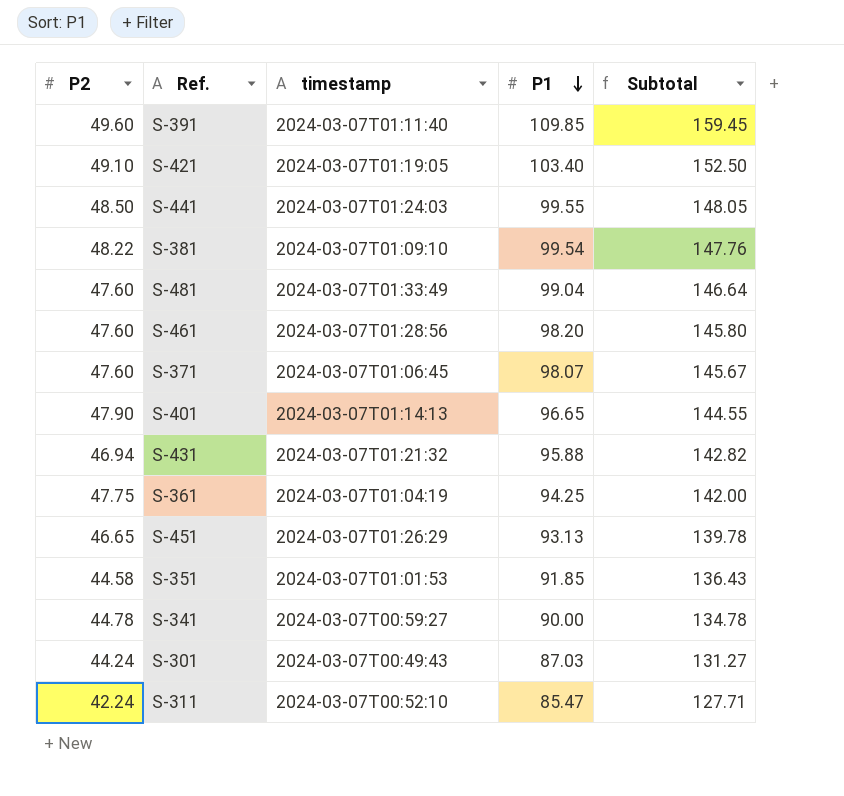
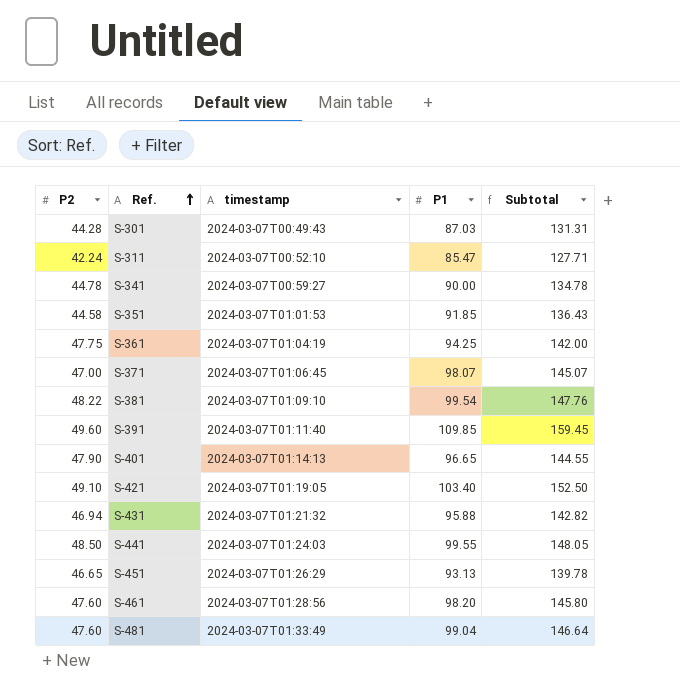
row order: P1 descending -> Ref. ascending
S-301 | P2: 44.24 -> 44.28
S-301 | Subtotal: 131.27 -> 131.31
S-371 | P2: 47.60 -> 47.00
S-371 | Subtotal: 145.67 -> 145.07

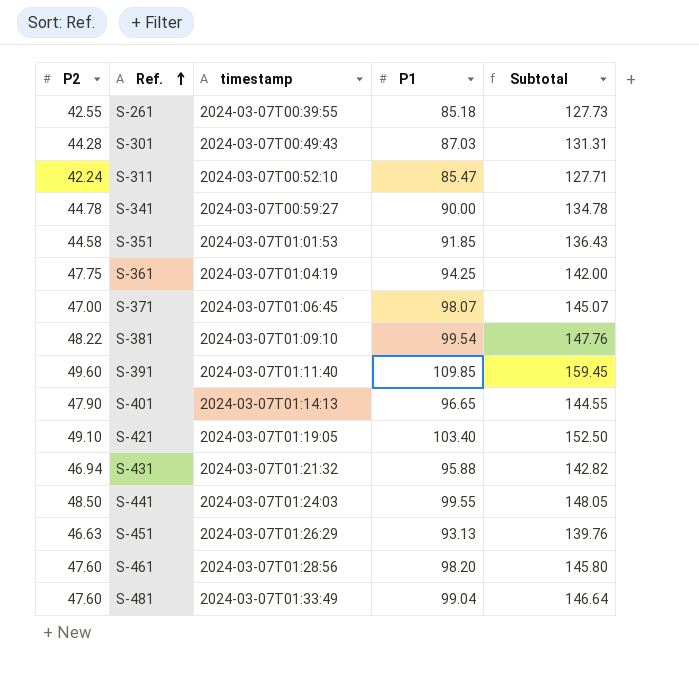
row S-261: none -> 42.55 | 2024-03-07T00:39:55 | 85.18 | 127.73
S-451 | P2: 46.65 -> 46.63
S-451 | Subtotal: 139.78 -> 139.76

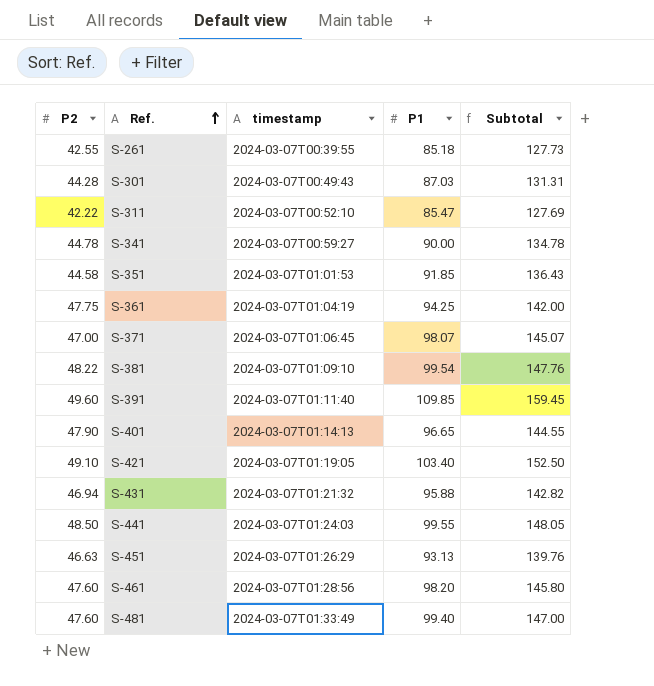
S-311 | P2: 42.24 -> 42.22
S-311 | Subtotal: 127.71 -> 127.69
S-481 | P1: 99.04 -> 99.40
S-481 | Subtotal: 146.64 -> 147.00

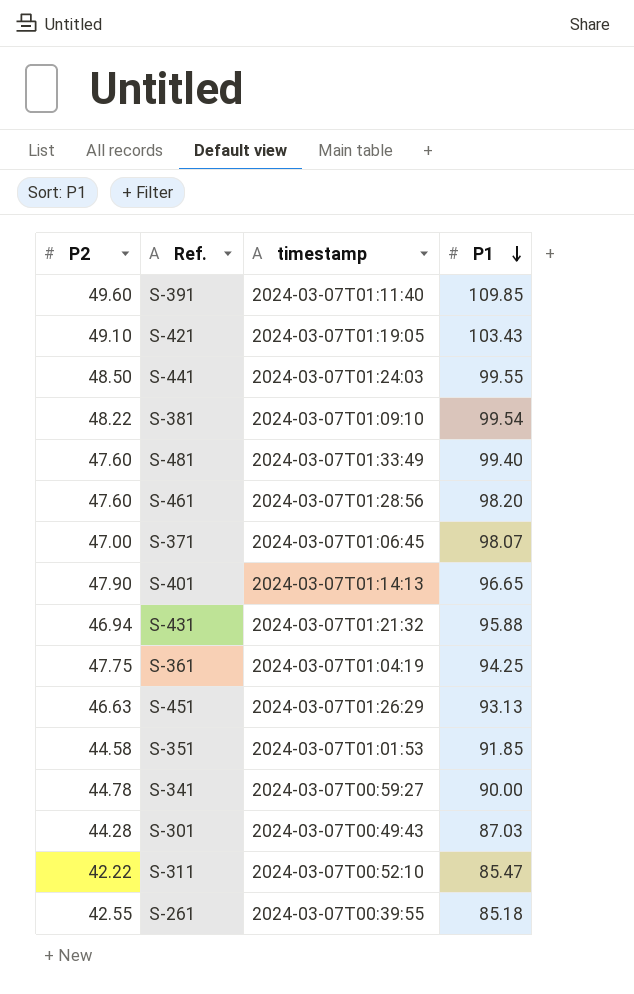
row order: Ref. ascending -> P1 descending
column Subtotal | formula: [P2] + [P1] -> none
S-421 | P1: 103.40 -> 103.43

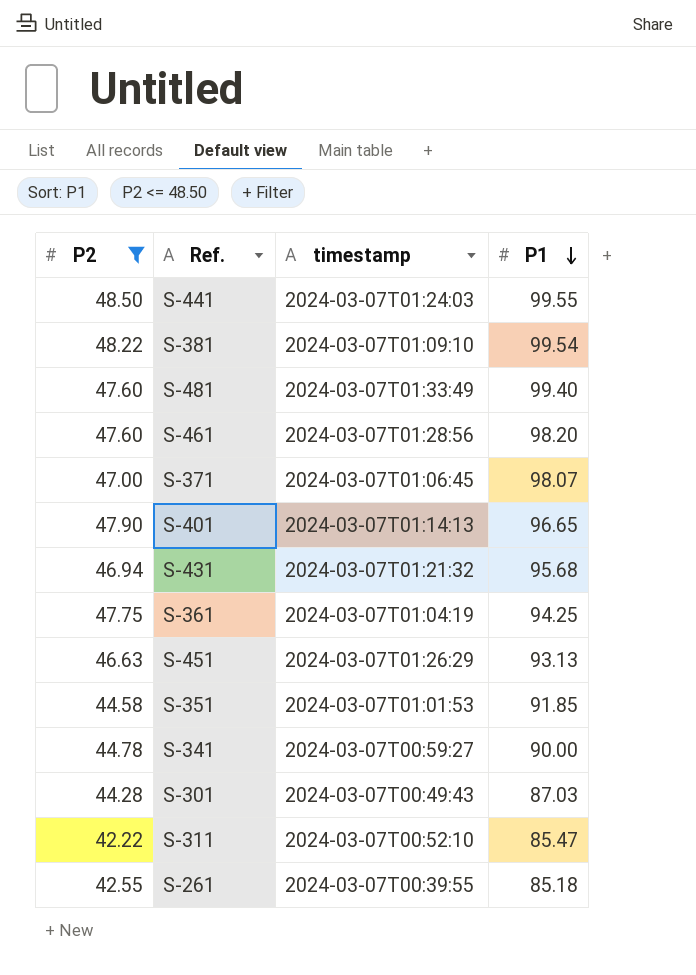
filter: none -> P2 <= 48.50
S-431 | P1: 95.88 -> 95.68

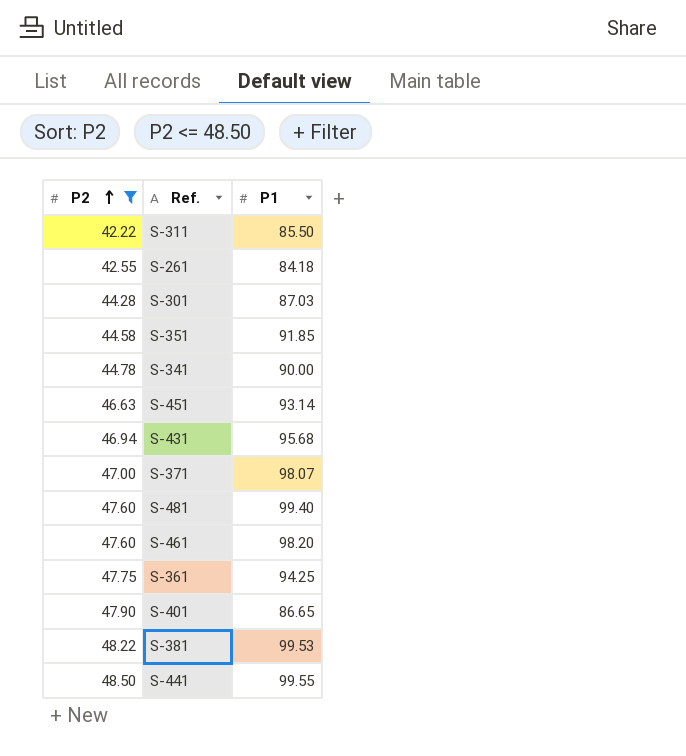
row order: P1 descending -> P2 ascending
column timestamp | position: 3 -> none
S-311 | P1: 85.47 -> 85.50
S-261 | P1: 85.18 -> 84.18
S-451 | P1: 93.13 -> 93.14
S-401 | P1: 96.65 -> 86.65
S-381 | P1: 99.54 -> 99.53

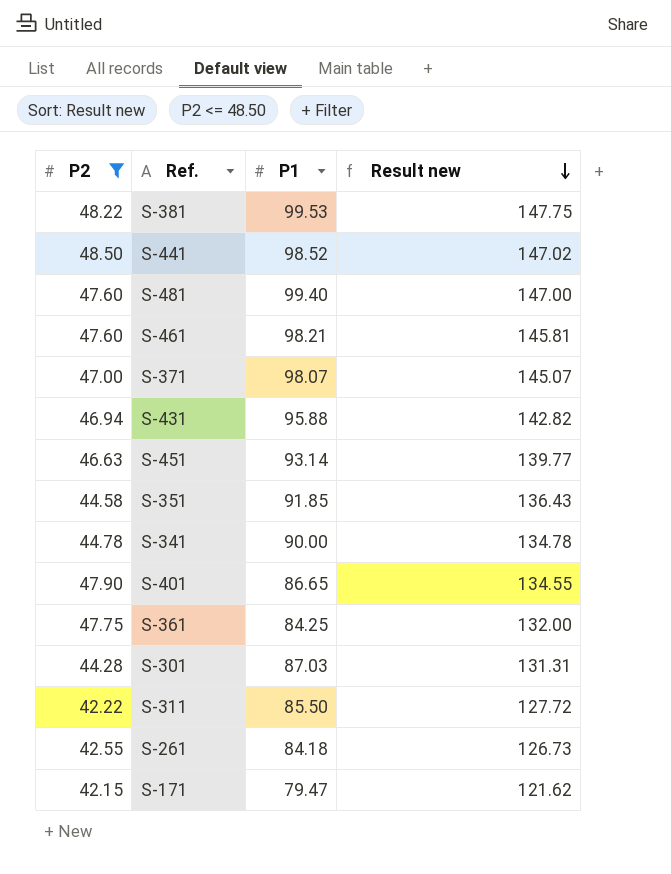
row order: P2 ascending -> Result new descending
column Result new | formula: none -> [P2] + [P1]
S-441 | P1: 99.55 -> 98.52
S-461 | P1: 98.20 -> 98.21
S-431 | P1: 95.68 -> 95.88
S-361 | P1: 94.25 -> 84.25
row S-171: none -> 42.15 | 79.47 | 121.62

